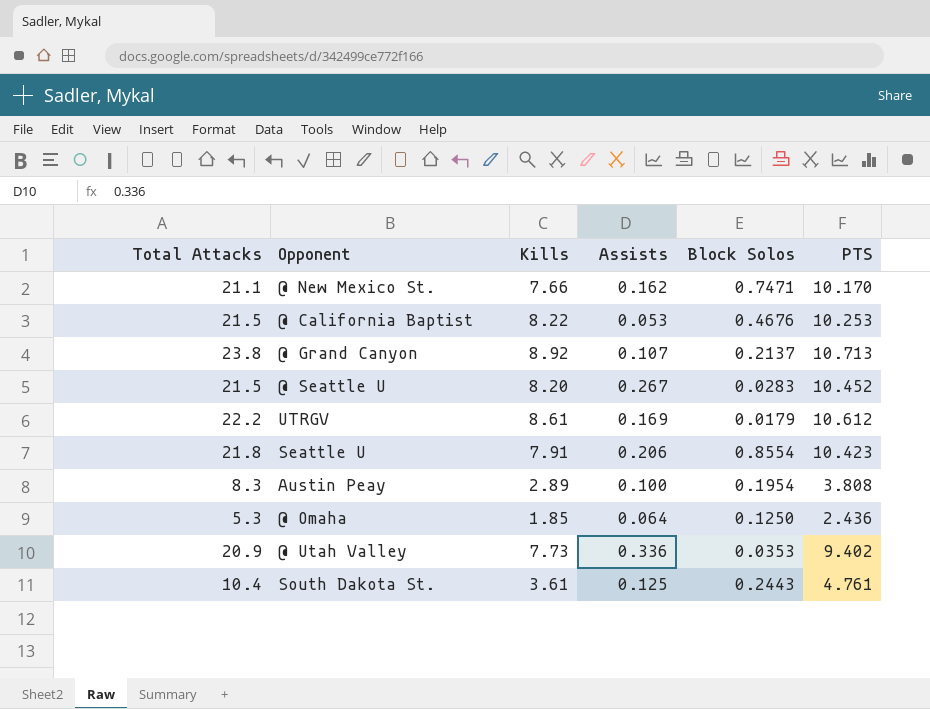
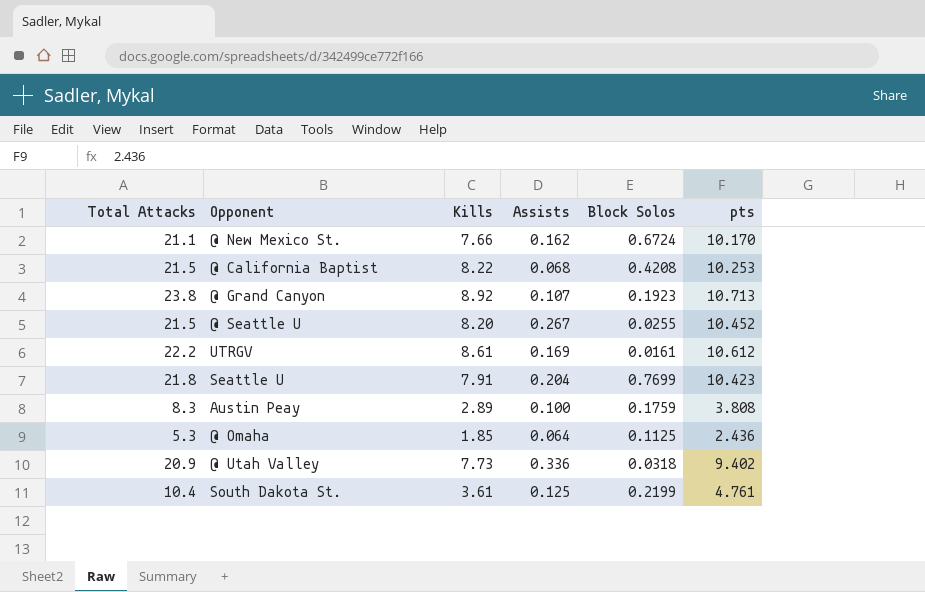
column name: PTS -> pts
@ New Mexico St. | Block Solos: 0.7471 -> 0.6724
@ California Baptist | Assists: 0.053 -> 0.068
@ California Baptist | Block Solos: 0.4676 -> 0.4208
@ Grand Canyon | Block Solos: 0.2137 -> 0.1923
@ Seattle U | Block Solos: 0.0283 -> 0.0255
UTRGV | Block Solos: 0.0179 -> 0.0161
Seattle U | Assists: 0.206 -> 0.204
Seattle U | Block Solos: 0.8554 -> 0.7699
Austin Peay | Block Solos: 0.1954 -> 0.1759
@ Omaha | Block Solos: 0.1250 -> 0.1125
@ Utah Valley | Block Solos: 0.0353 -> 0.0318
South Dakota St. | Block Solos: 0.2443 -> 0.2199

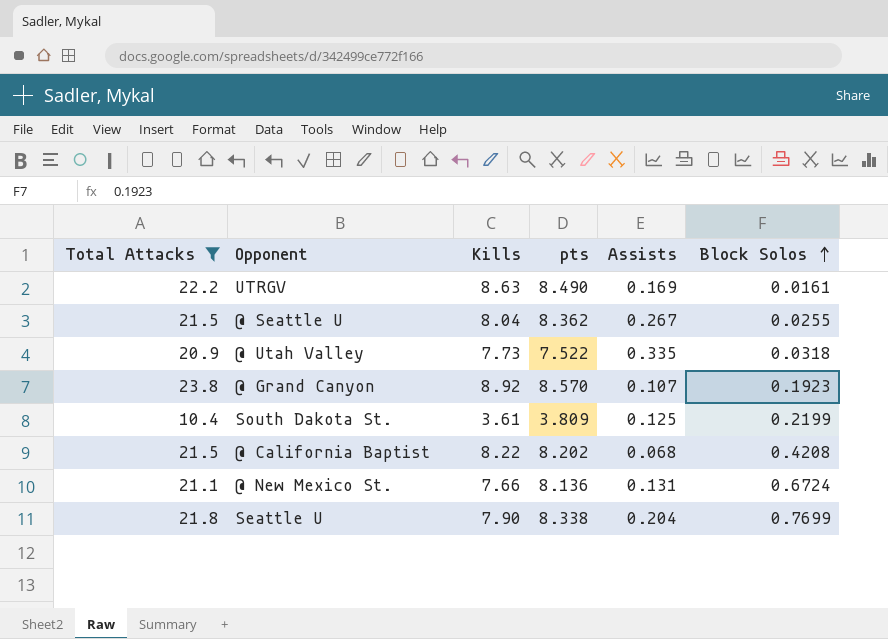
filter: none -> Total Attacks >= 10.4
row order: none -> Block Solos ascending
column pts | position: 6 -> 4
UTRGV | Kills: 8.61 -> 8.63
UTRGV | pts: 10.612 -> 8.490
@ Seattle U | Kills: 8.20 -> 8.04
@ Seattle U | pts: 10.452 -> 8.362
@ Utah Valley | pts: 9.402 -> 7.522
@ Utah Valley | Assists: 0.336 -> 0.335
@ Grand Canyon | pts: 10.713 -> 8.570
South Dakota St. | pts: 4.761 -> 3.809
@ California Baptist | pts: 10.253 -> 8.202
@ New Mexico St. | pts: 10.170 -> 8.136
@ New Mexico St. | Assists: 0.162 -> 0.131
Seattle U | Kills: 7.91 -> 7.90
Seattle U | pts: 10.423 -> 8.338

